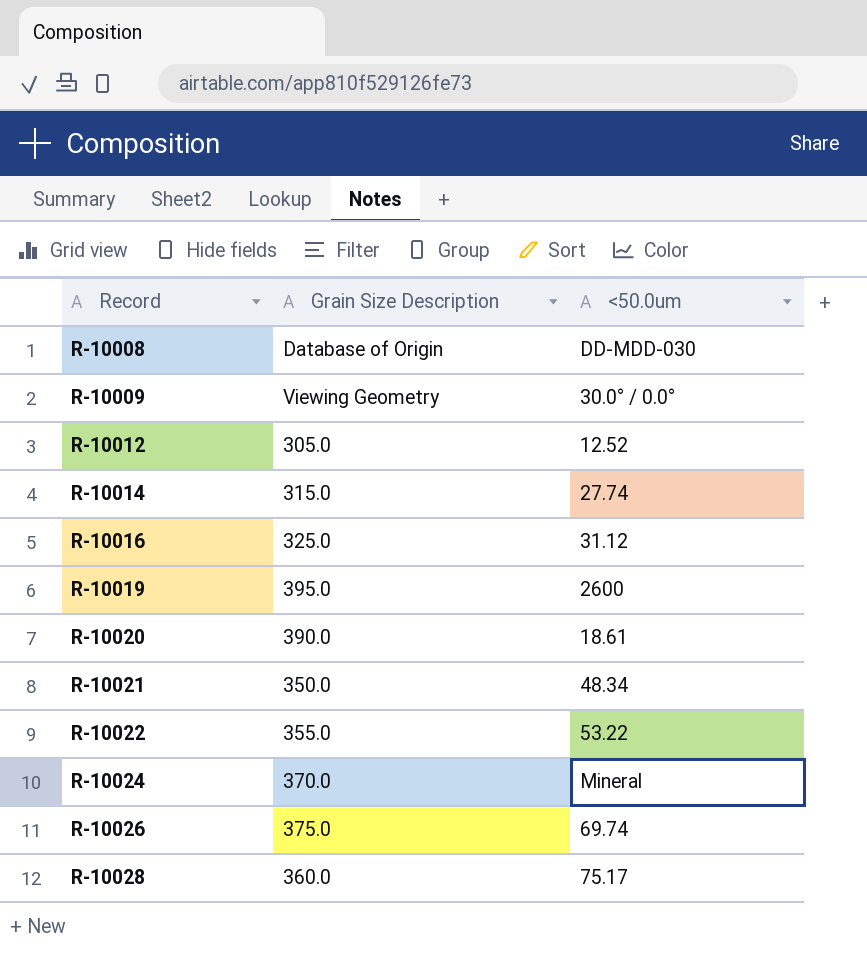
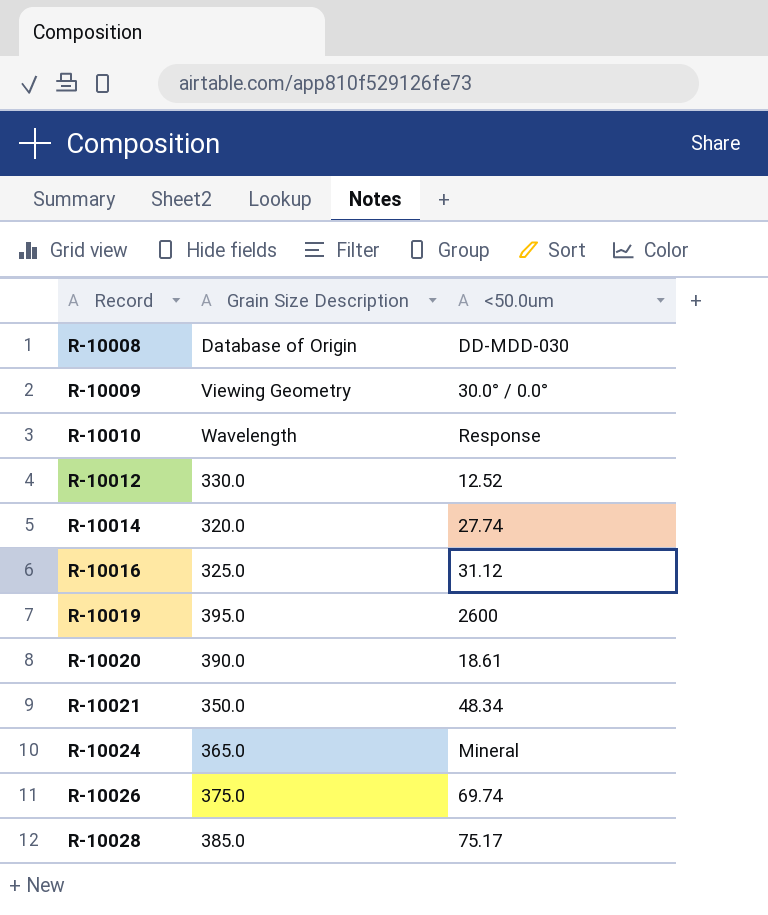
row R-10022: 355.0 | 53.22 -> none
row R-10010: none -> Wavelength | Response
R-10012 | Grain Size Description: 305.0 -> 330.0
R-10014 | Grain Size Description: 315.0 -> 320.0
R-10024 | Grain Size Description: 370.0 -> 365.0
R-10028 | Grain Size Description: 360.0 -> 385.0

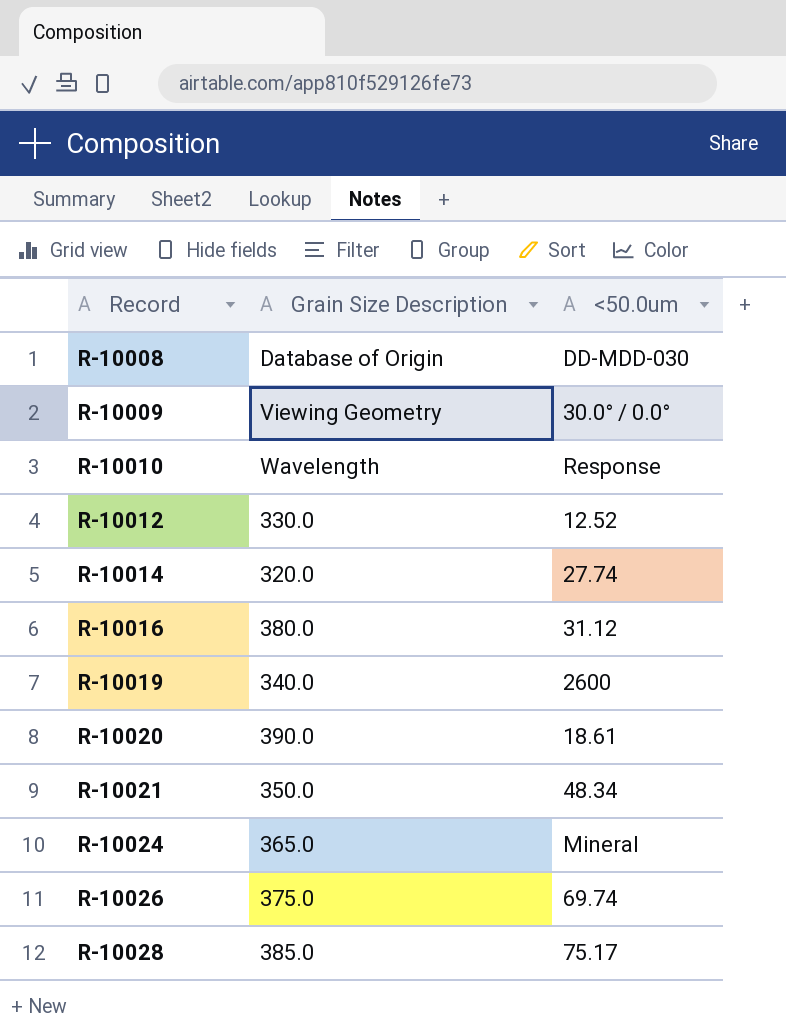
R-10016 | Grain Size Description: 325.0 -> 380.0
R-10019 | Grain Size Description: 395.0 -> 340.0

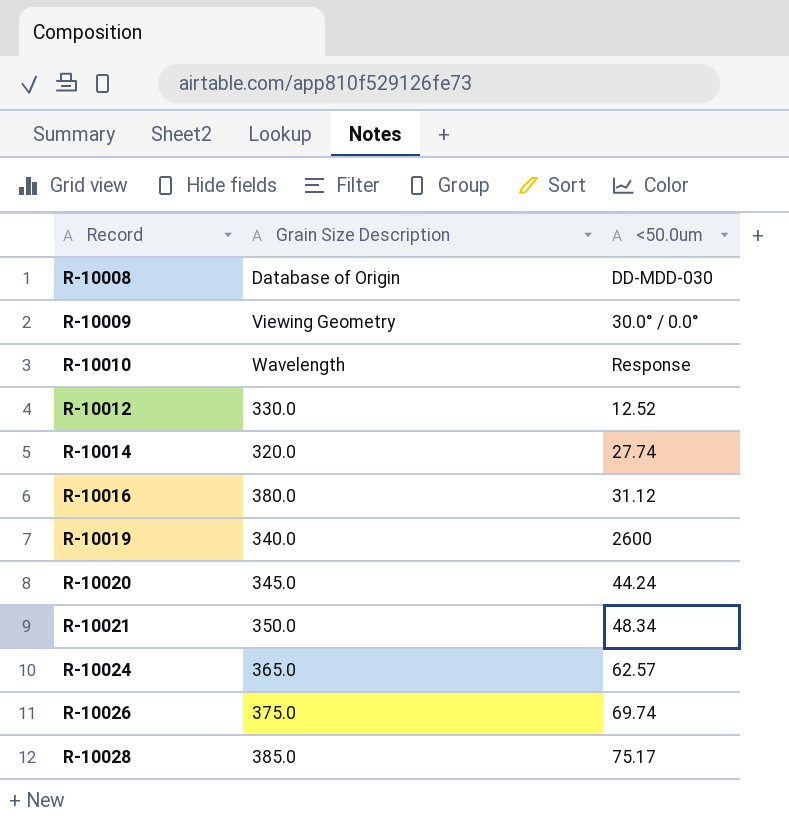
R-10020 | Grain Size Description: 390.0 -> 345.0
R-10020 | <50.0um: 18.61 -> 44.24
R-10024 | <50.0um: Mineral -> 62.57

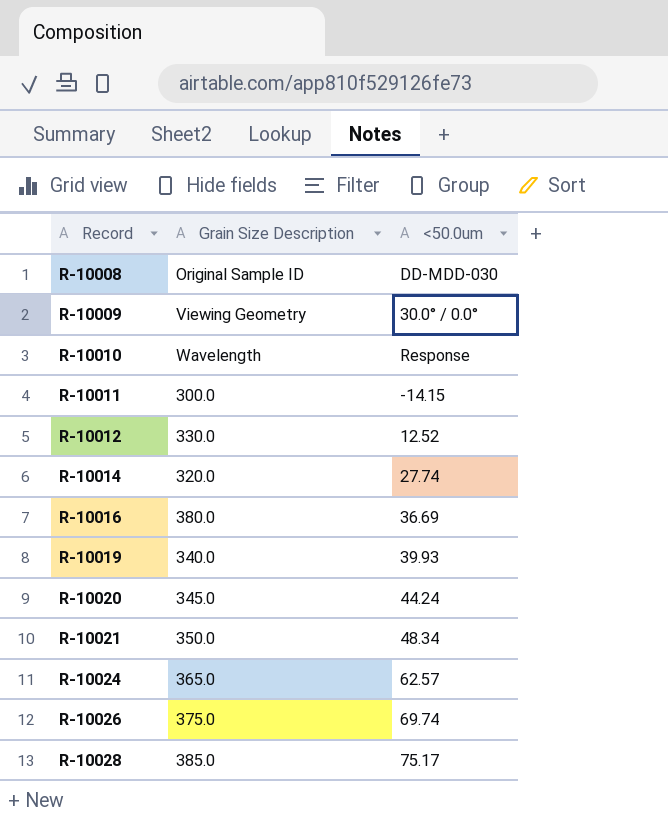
R-10008 | Grain Size Description: Database of Origin -> Original Sample ID
row R-10011: none -> 300.0 | -14.15
R-10016 | <50.0um: 31.12 -> 36.69
R-10019 | <50.0um: 2600 -> 39.93

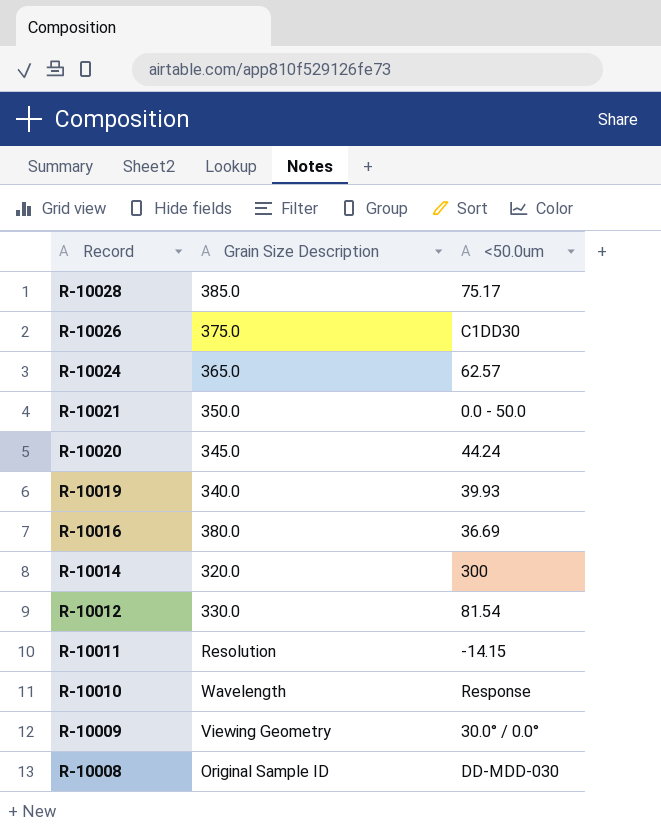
row order: Record ascending -> Record descending
R-10026 | <50.0um: 69.74 -> C1DD30
R-10021 | <50.0um: 48.34 -> 0.0 - 50.0
R-10014 | <50.0um: 27.74 -> 300
R-10012 | <50.0um: 12.52 -> 81.54
R-10011 | Grain Size Description: 300.0 -> Resolution

